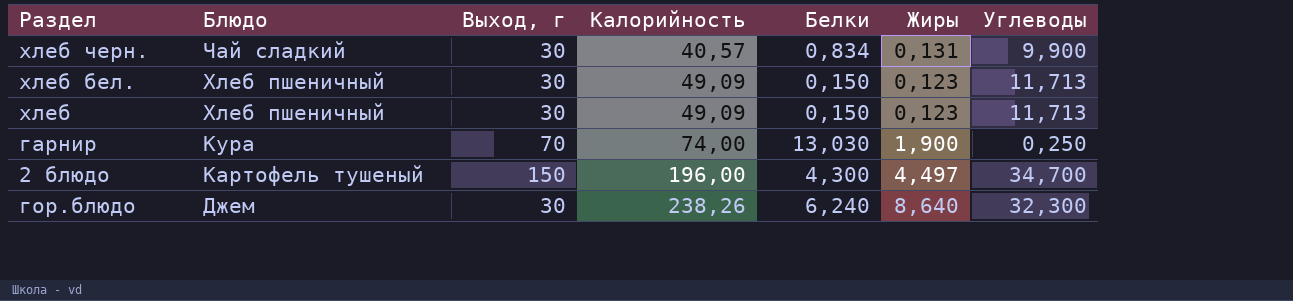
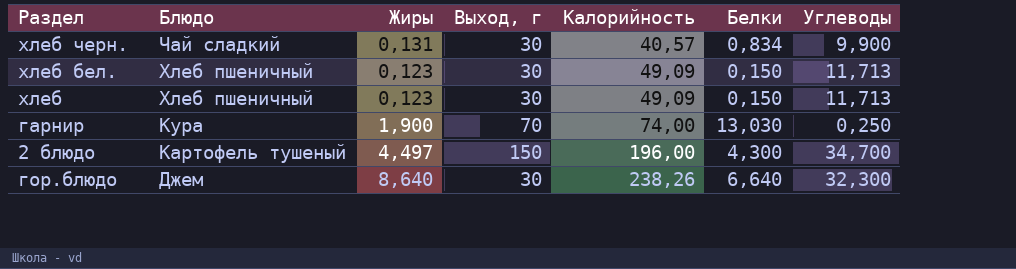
column Жиры | position: 6 -> 3
гор.блюдо | Белки: 6,240 -> 6,640

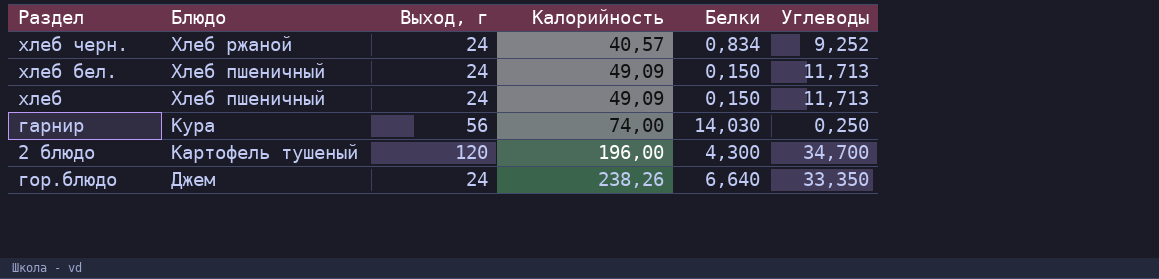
column Жиры | position: 3 -> none
хлеб черн. | Блюдо: Чай сладкий -> Хлеб ржаной
хлеб черн. | Выход, г: 30 -> 24
хлеб черн. | Углеводы: 9,900 -> 9,252
хлеб бел. | Выход, г: 30 -> 24
хлеб | Выход, г: 30 -> 24
гарнир | Выход, г: 70 -> 56
гарнир | Белки: 13,030 -> 14,030
2 блюдо | Выход, г: 150 -> 120
гор.блюдо | Выход, г: 30 -> 24
гор.блюдо | Углеводы: 32,300 -> 33,350

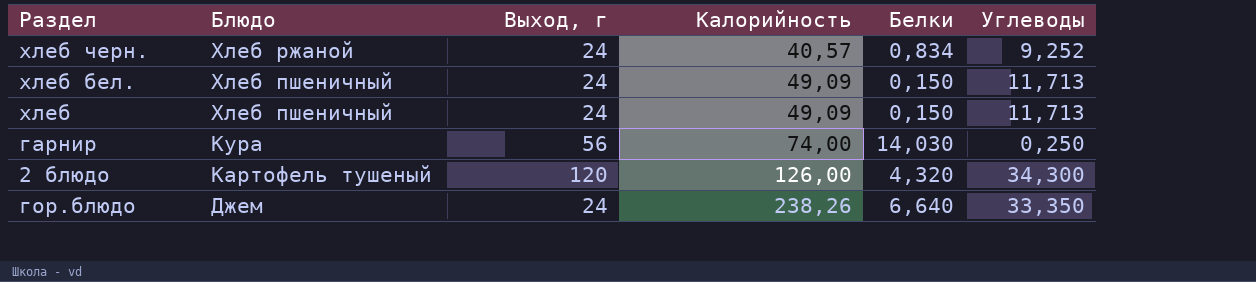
2 блюдо | Калорийность: 196,00 -> 126,00
2 блюдо | Белки: 4,300 -> 4,320
2 блюдо | Углеводы: 34,700 -> 34,300

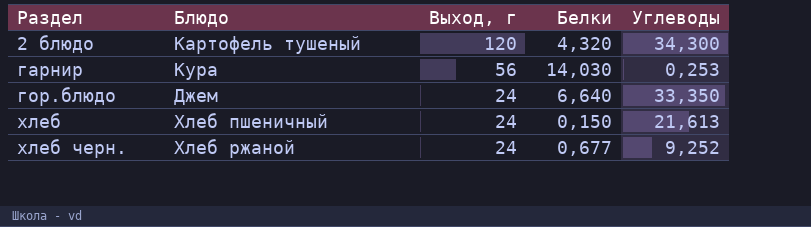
row order: Блюдо descending -> Раздел ascending
column Калорийность | position: 4 -> none
row хлеб бел.: Хлеб пшеничный | 24 | 49,09 | 0,150 | 11,713 -> none
гарнир | Углеводы: 0,250 -> 0,253
хлеб | Углеводы: 11,713 -> 21,613
хлеб черн. | Белки: 0,834 -> 0,677

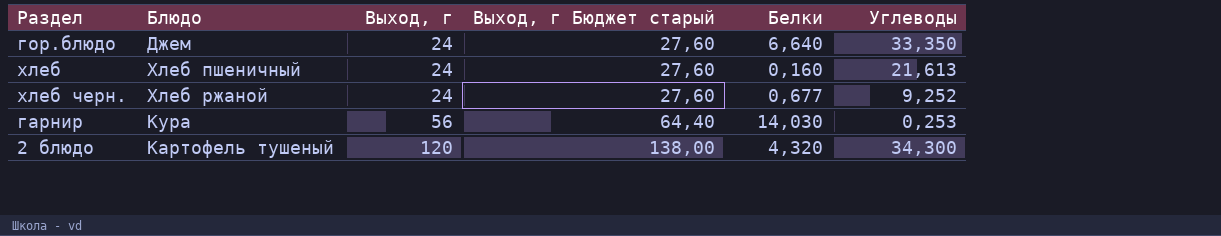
row order: Раздел ascending -> Выход, г ascending
column Выход, г Бюджет старый | formula: none -> [Выход, г] * 1,15
хлеб | Белки: 0,150 -> 0,160

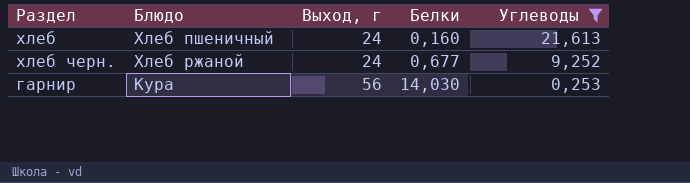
filter: none -> Углеводы <= 21,613
column Выход, г Бюджет старый | formula: [Выход, г] * 1,15 -> none

